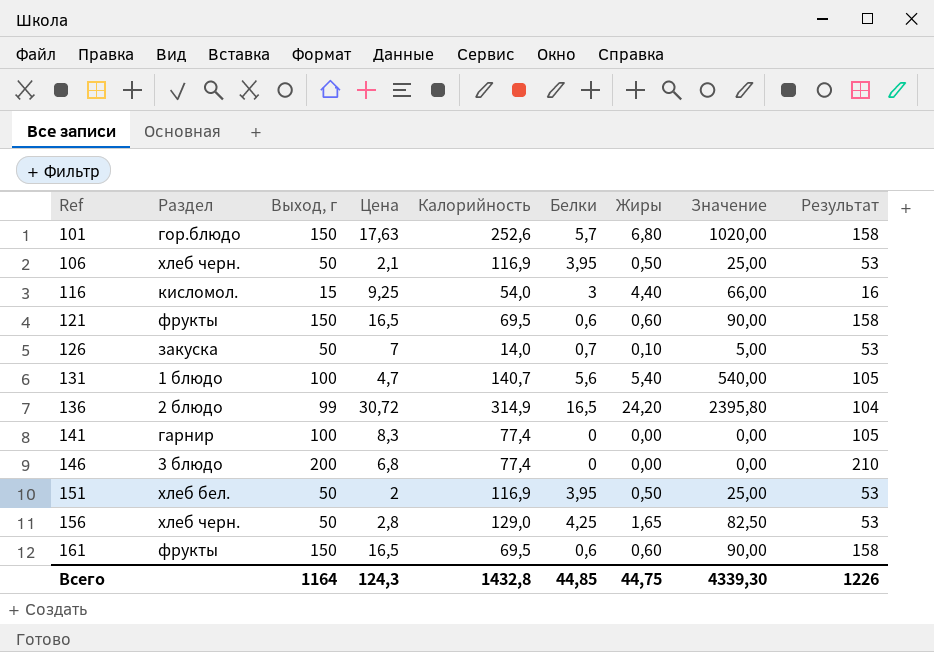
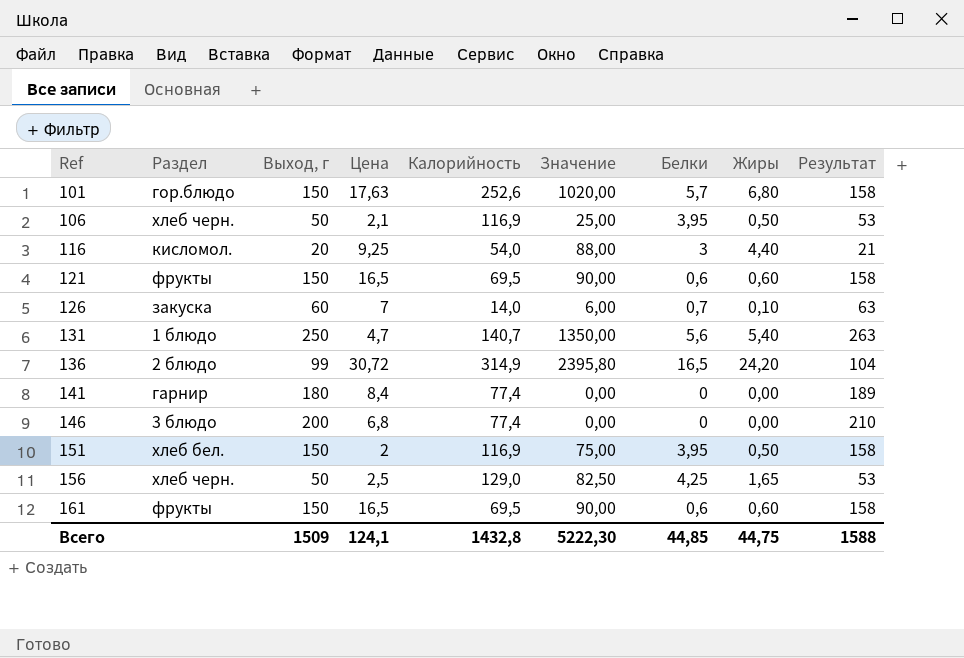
column Значение | position: 8 -> 6
116 | Выход, г: 15 -> 20
116 | Значение: 66,00 -> 88,00
116 | Результат: 16 -> 21
126 | Выход, г: 50 -> 60
126 | Значение: 5,00 -> 6,00
126 | Результат: 53 -> 63
131 | Выход, г: 100 -> 250
131 | Значение: 540,00 -> 1350,00
131 | Результат: 105 -> 263
141 | Выход, г: 100 -> 180
141 | Цена: 8,3 -> 8,4
141 | Результат: 105 -> 189
151 | Выход, г: 50 -> 150
151 | Значение: 25,00 -> 75,00
151 | Результат: 53 -> 158
156 | Цена: 2,8 -> 2,5
Всего | Выход, г: 1164 -> 1509
Всего | Цена: 124,3 -> 124,1
Всего | Значение: 4339,30 -> 5222,30
Всего | Результат: 1226 -> 1588

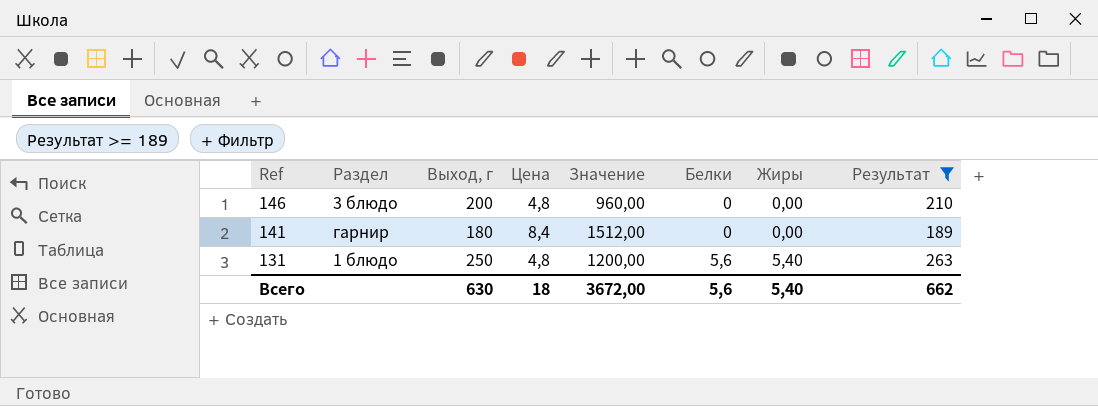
filter: none -> Результат >= 189
row order: Ref ascending -> Ref descending
column Калорийность | position: 5 -> none
column Значение | formula: [Выход, г] * [Жиры] -> [Выход, г] * [Цена]
146 | Цена: 6,8 -> 4,8
131 | Цена: 4,7 -> 4,8
Всего | Выход, г: 1509 -> 630
Всего | Цена: 124,1 -> 18
Всего | Значение: 5222,30 -> 3672,00
Всего | Белки: 44,85 -> 5,6
Всего | Жиры: 44,75 -> 5,40
Всего | Результат: 1588 -> 662

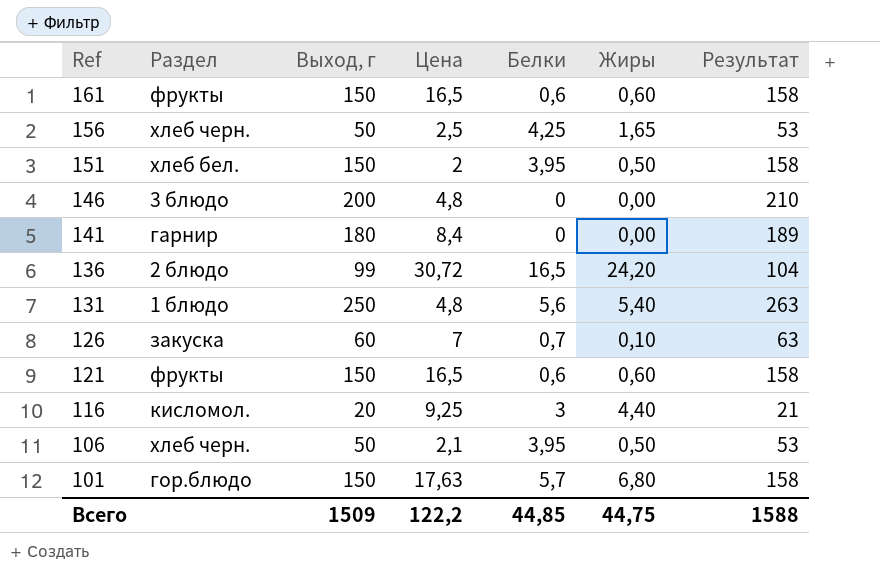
filter: Результат >= 189 -> none
column Значение | formula: [Выход, г] * [Цена] -> none
Всего | Выход, г: 630 -> 1509
Всего | Цена: 18 -> 122,2
Всего | Белки: 5,6 -> 44,85
Всего | Жиры: 5,40 -> 44,75
Всего | Результат: 662 -> 1588

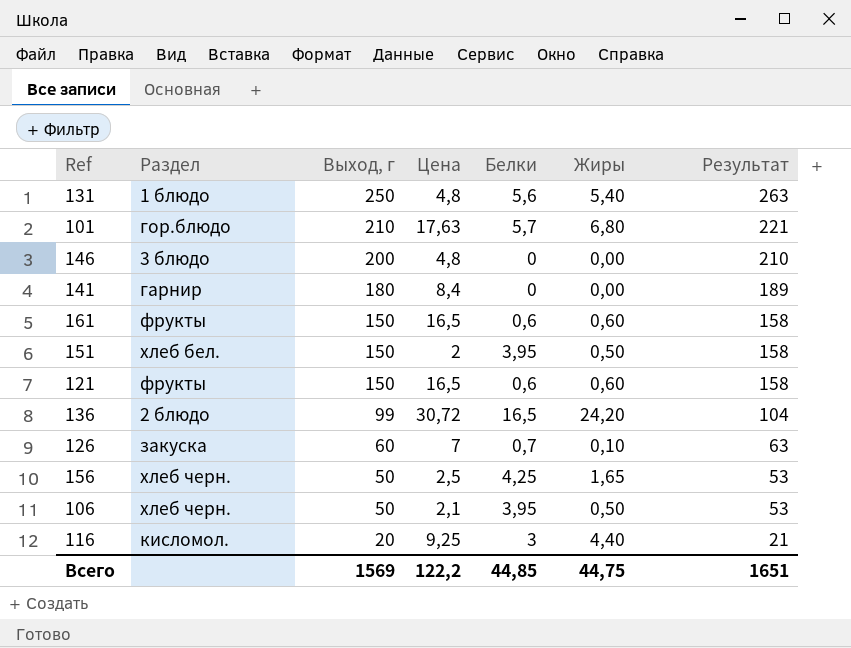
row order: Ref descending -> Выход, г descending
101 | Выход, г: 150 -> 210
101 | Результат: 158 -> 221
Всего | Выход, г: 1509 -> 1569
Всего | Результат: 1588 -> 1651

